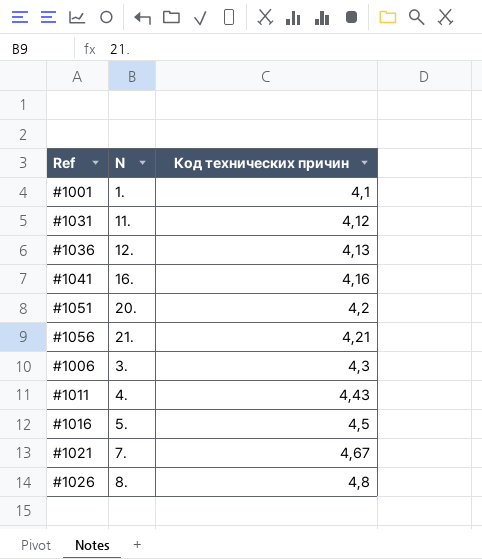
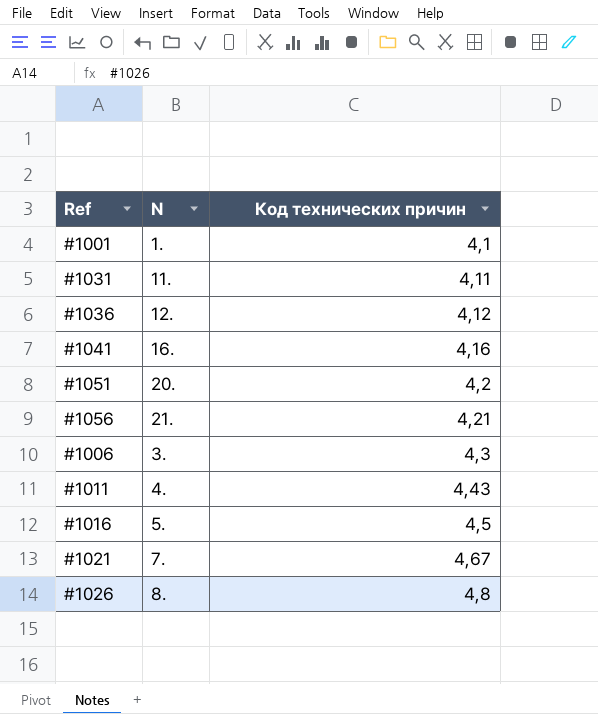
#1031 | Код технических причин: 4,12 -> 4,11
#1036 | Код технических причин: 4,13 -> 4,12

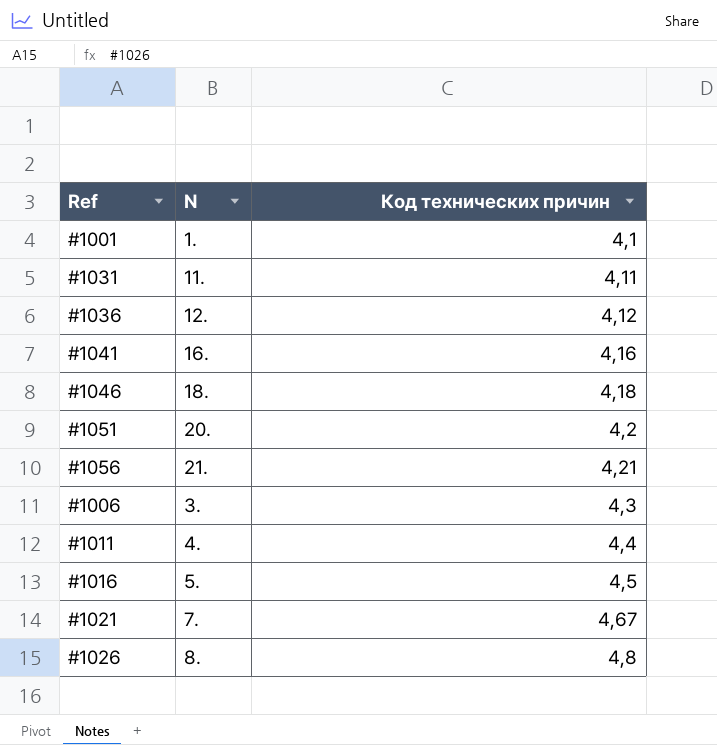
row #1046: none -> 18. | 4,18
#1011 | Код технических причин: 4,43 -> 4,4

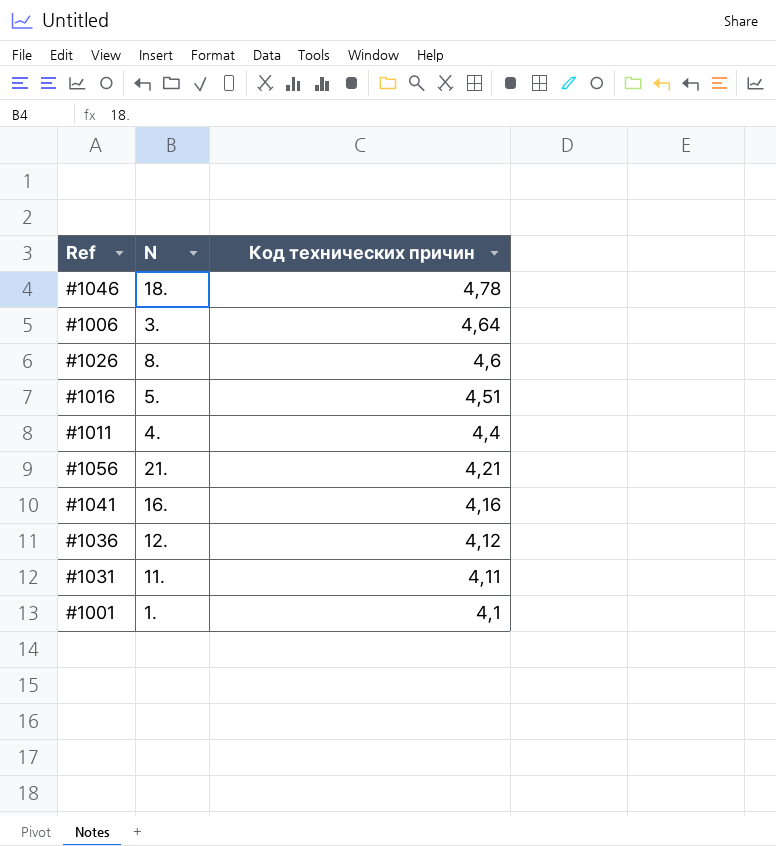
row order: Код технических причин ascending -> Код технических причин descending
row #1051: 20. | 4,2 -> none
row #1021: 7. | 4,67 -> none
#1046 | Код технических причин: 4,18 -> 4,78
#1006 | Код технических причин: 4,3 -> 4,64
#1026 | Код технических причин: 4,8 -> 4,6
#1016 | Код технических причин: 4,5 -> 4,51

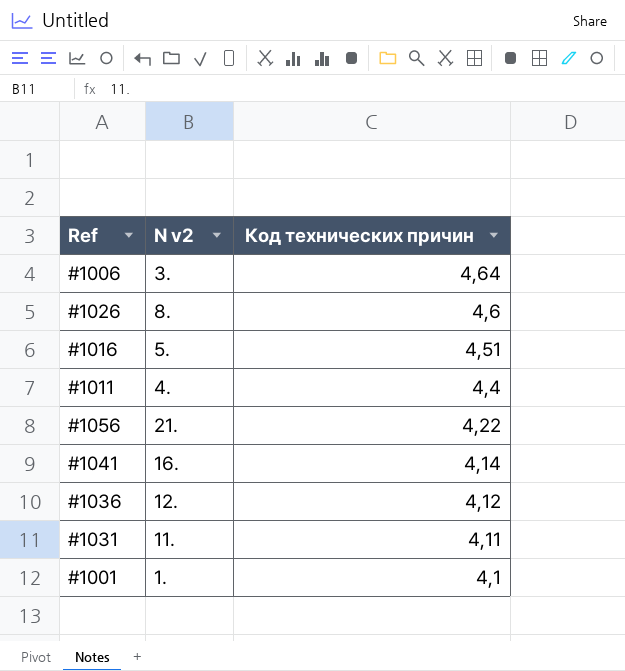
column name: N -> N v2
row #1046: 18. | 4,78 -> none
#1056 | Код технических причин: 4,21 -> 4,22
#1041 | Код технических причин: 4,16 -> 4,14

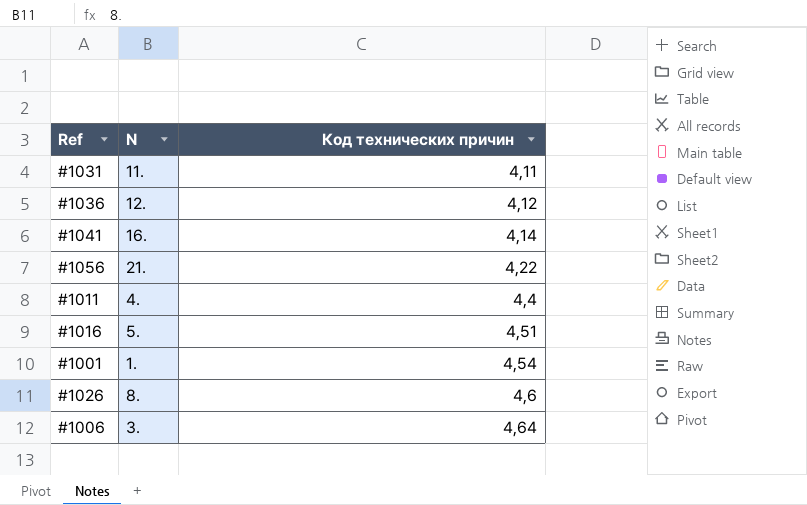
row order: Код технических причин descending -> Код технических причин ascending
column name: N v2 -> N
#1001 | Код технических причин: 4,1 -> 4,54

